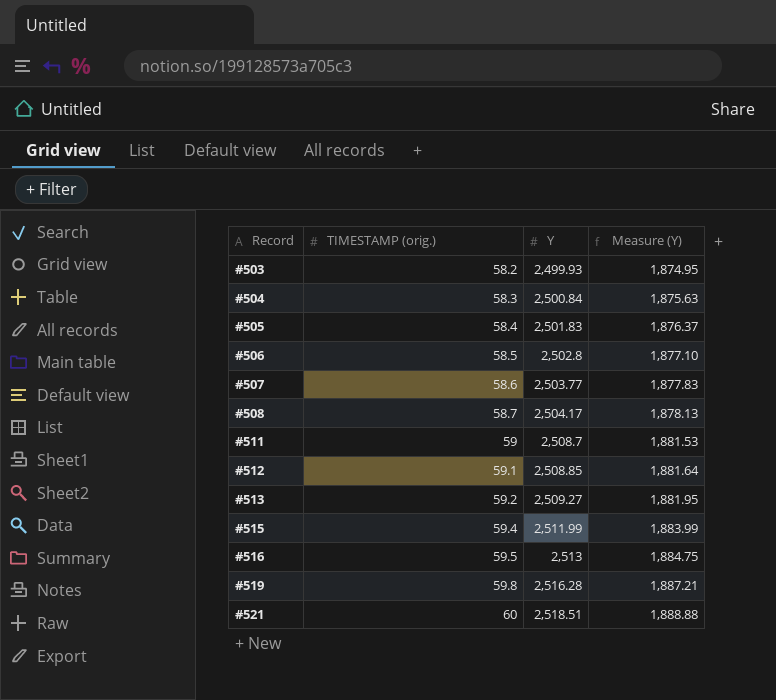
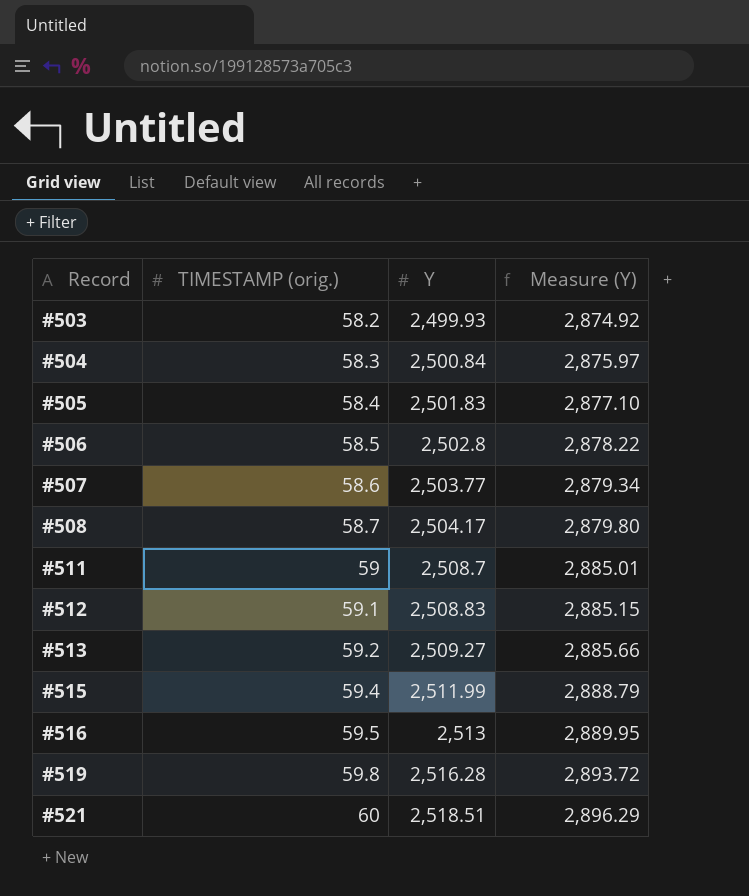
column Measure (Y) | formula: [Y] * 0.75 -> [Y] * 1.15
#512 | Y: 2,508.85 -> 2,508.83

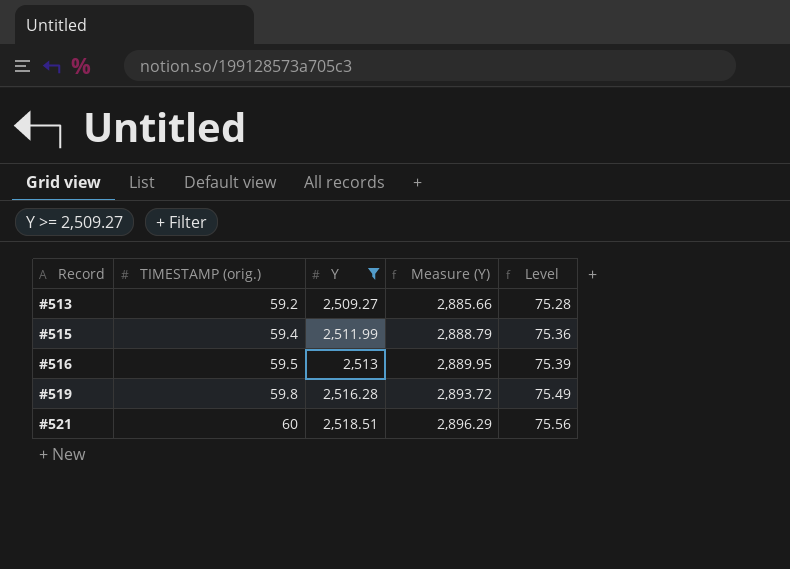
filter: none -> Y >= 2,509.27
column Level | formula: none -> [Y] * 0.03

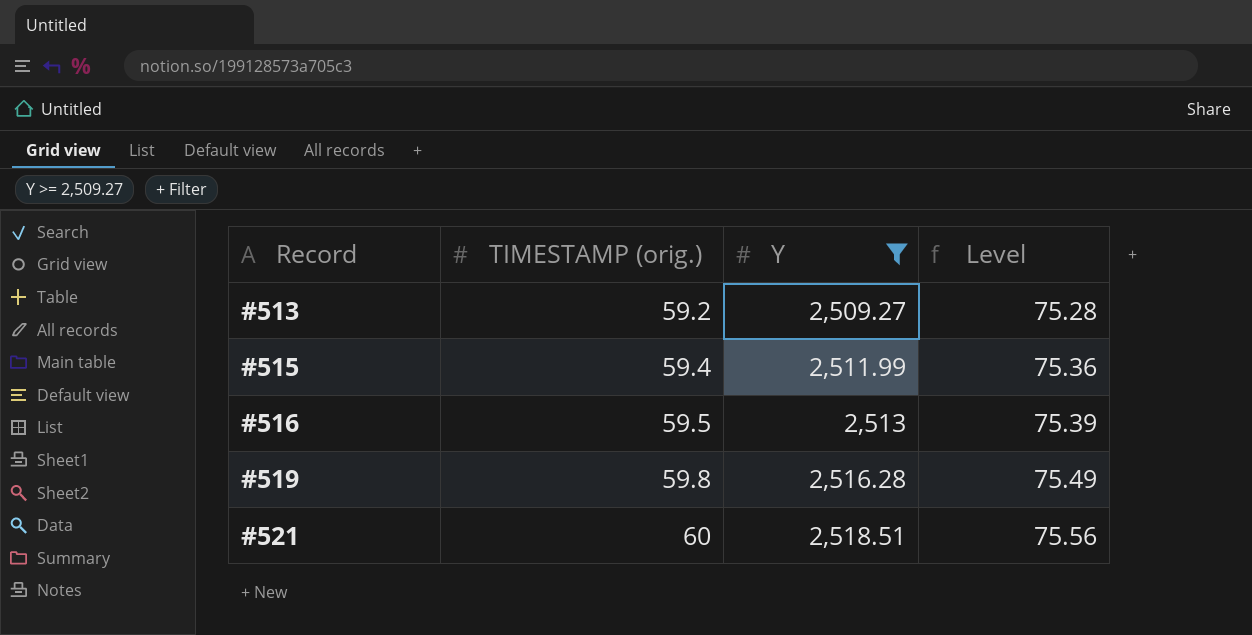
column Measure (Y) | formula: [Y] * 1.15 -> none

